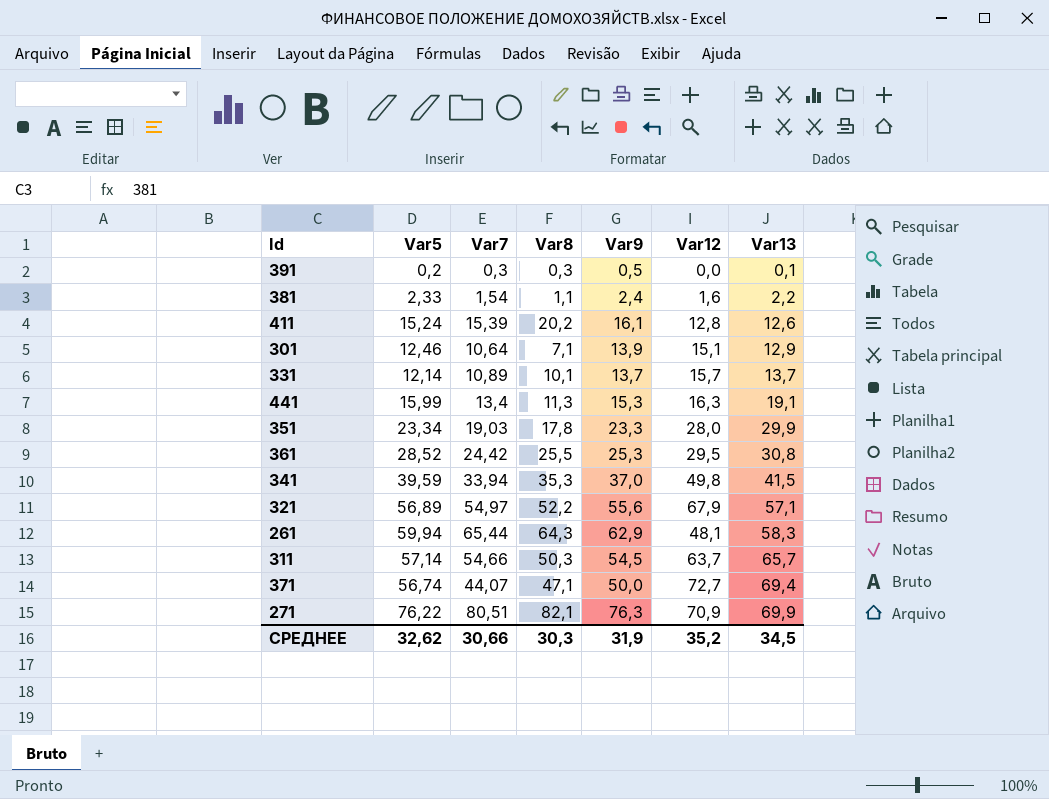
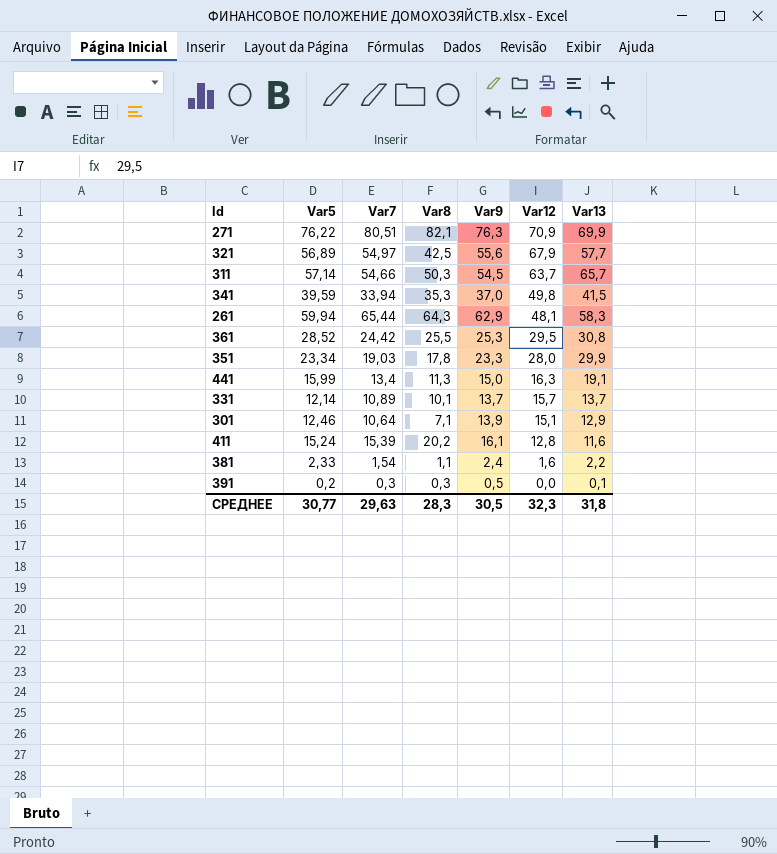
row order: Var13 ascending -> Var12 descending
row 371: 56,74 | 44,07 | 47,1 | 50,0 | 72,7 | 69,4 -> none
321 | Var8: 52,2 -> 42,5
321 | Var13: 57,1 -> 57,7
441 | Var9: 15,3 -> 15,0
411 | Var13: 12,6 -> 11,6
СРЕДНЕЕ | Var5: 32,62 -> 30,77
СРЕДНЕЕ | Var7: 30,66 -> 29,63
СРЕДНЕЕ | Var8: 30,3 -> 28,3
СРЕДНЕЕ | Var9: 31,9 -> 30,5
СРЕДНЕЕ | Var12: 35,2 -> 32,3
СРЕДНЕЕ | Var13: 34,5 -> 31,8

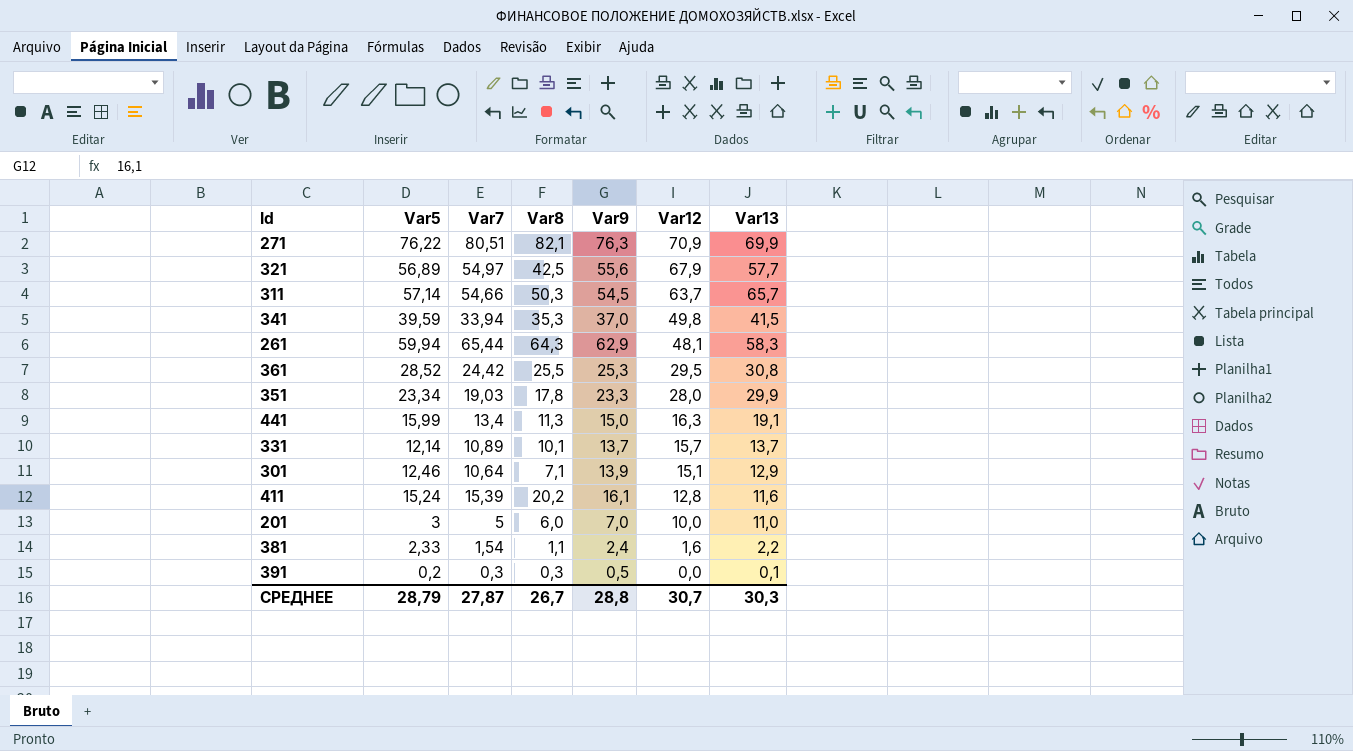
row 201: none -> 3 | 5 | 6,0 | 7,0 | 10,0 | 11,0
СРЕДНЕЕ | Var5: 30,77 -> 28,79
СРЕДНЕЕ | Var7: 29,63 -> 27,87
СРЕДНЕЕ | Var8: 28,3 -> 26,7
СРЕДНЕЕ | Var9: 30,5 -> 28,8
СРЕДНЕЕ | Var12: 32,3 -> 30,7
СРЕДНЕЕ | Var13: 31,8 -> 30,3

